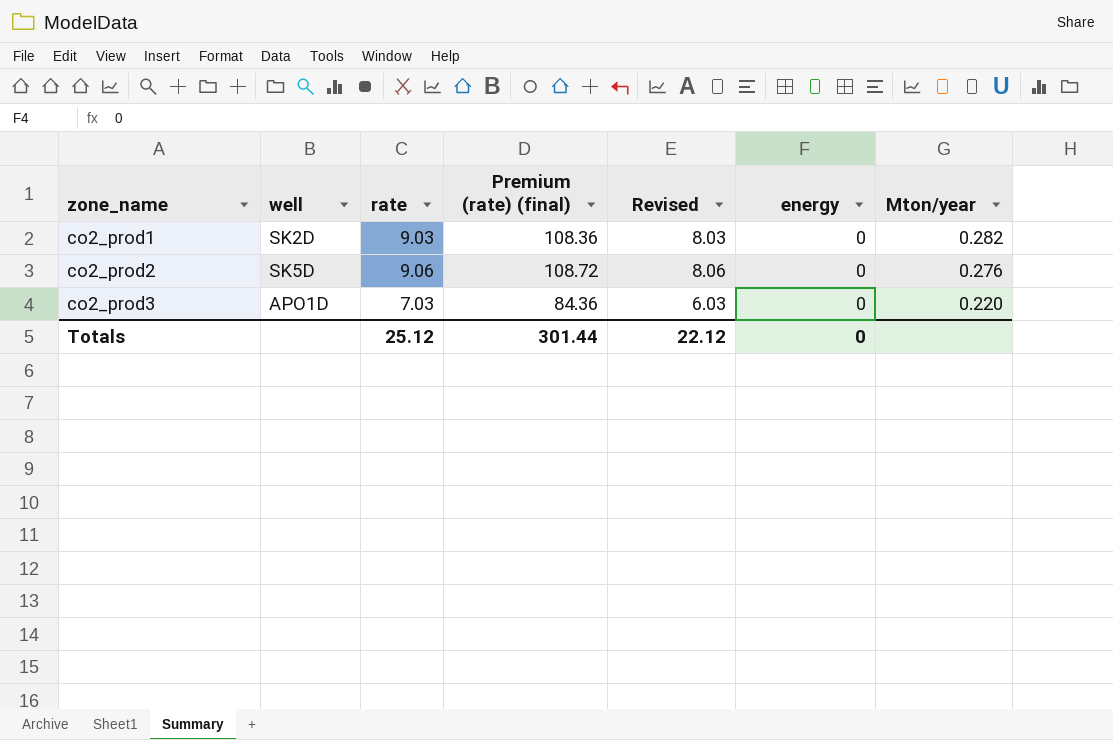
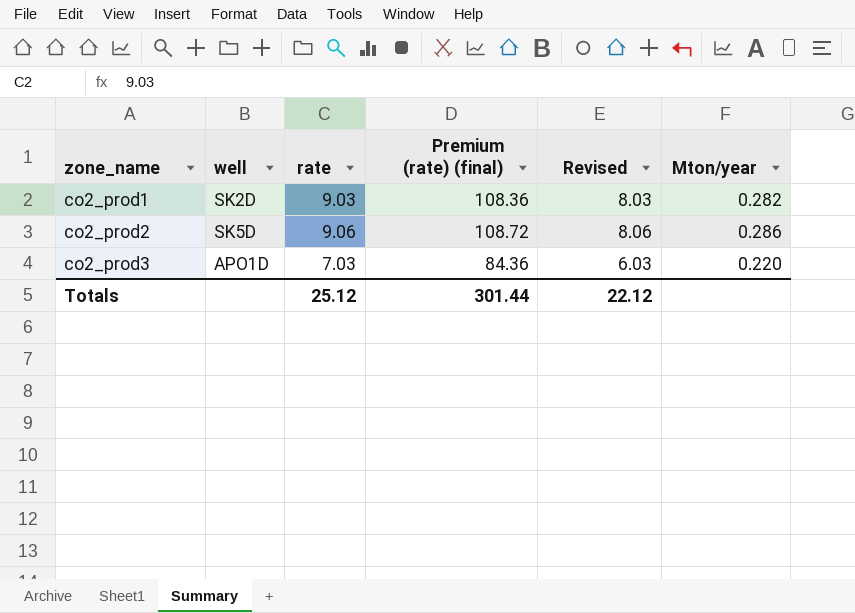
column energy | position: 6 -> none
co2_prod2 | Mton/year: 0.276 -> 0.286

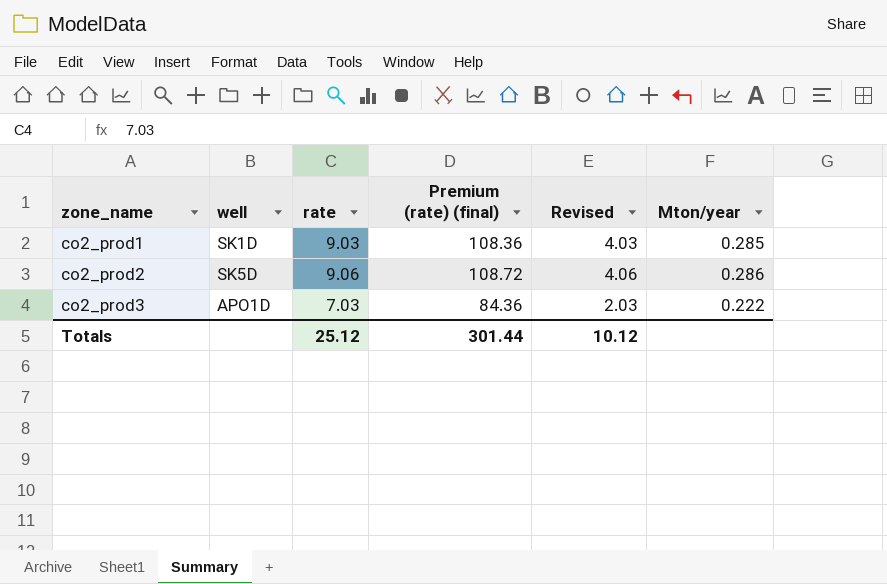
column Revised | formula: [rate] - 1 -> [rate] - 5
co2_prod1 | well: SK2D -> SK1D
co2_prod1 | Mton/year: 0.282 -> 0.285
co2_prod3 | Mton/year: 0.220 -> 0.222
Totals | Revised: 22.12 -> 10.12

